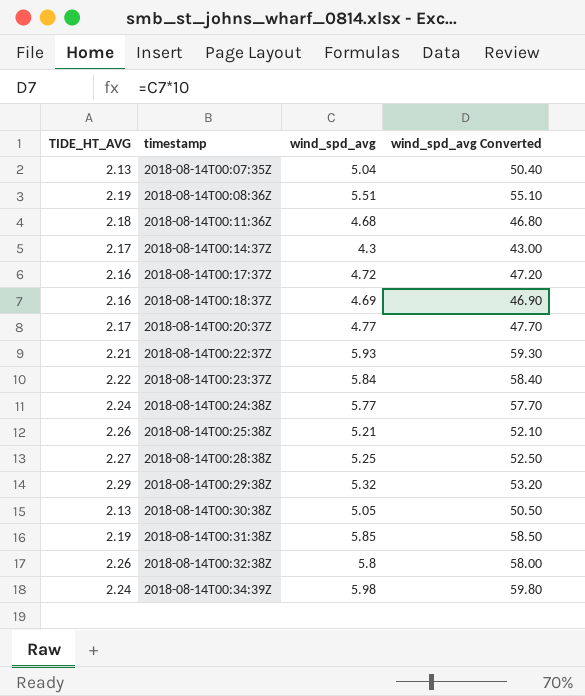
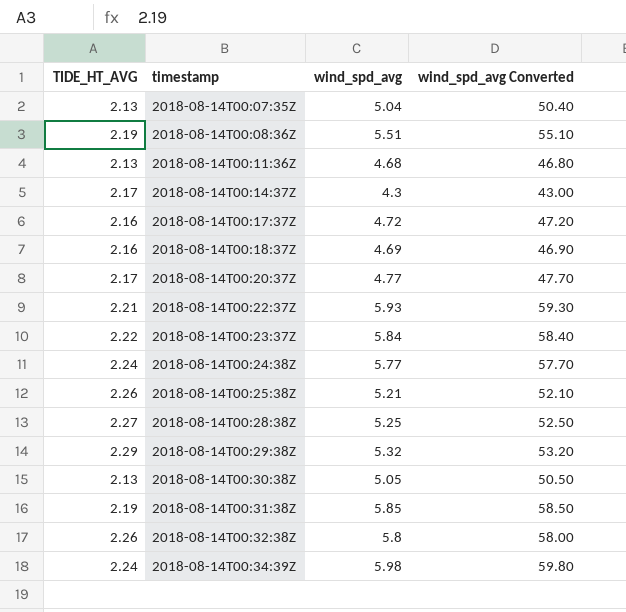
2018-08-14T00:11:36Z | TIDE_HT_AVG: 2.18 -> 2.13

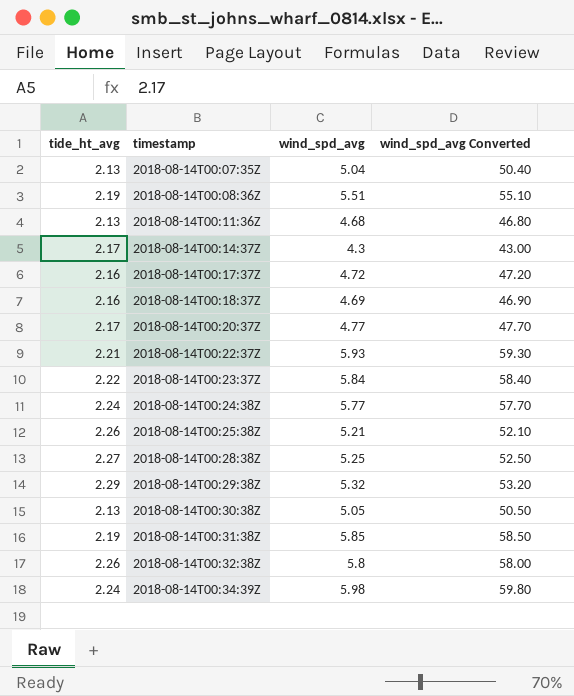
column name: TIDE_HT_AVG -> tide_ht_avg

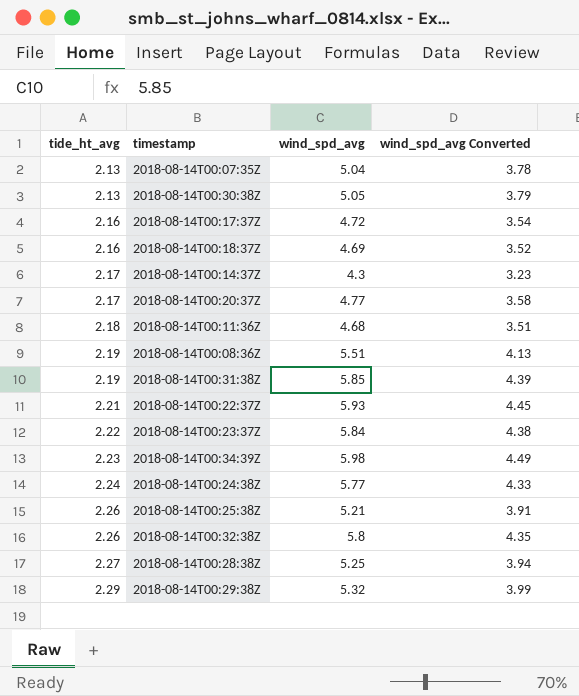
row order: timestamp ascending -> tide_ht_avg ascending
column wind_spd_avg Converted | formula: [wind_spd_avg] * 10 -> [wind_spd_avg] * 0.75
2018-08-14T00:11:36Z | tide_ht_avg: 2.13 -> 2.18
2018-08-14T00:34:39Z | tide_ht_avg: 2.24 -> 2.23

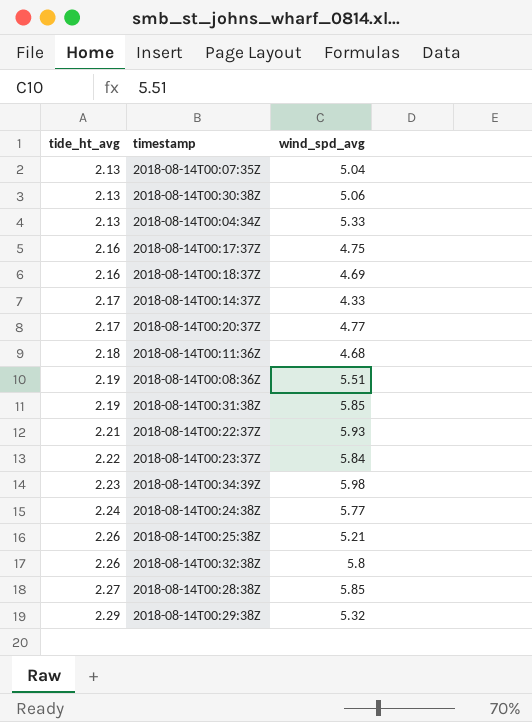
column wind_spd_avg Converted | formula: [wind_spd_avg] * 0.75 -> none
2018-08-14T00:30:38Z | wind_spd_avg: 5.05 -> 5.06
row 2018-08-14T00:04:34Z: none -> 2.13 | 5.33
2018-08-14T00:17:37Z | wind_spd_avg: 4.72 -> 4.75
2018-08-14T00:14:37Z | wind_spd_avg: 4.3 -> 4.33
2018-08-14T00:28:38Z | wind_spd_avg: 5.25 -> 5.85

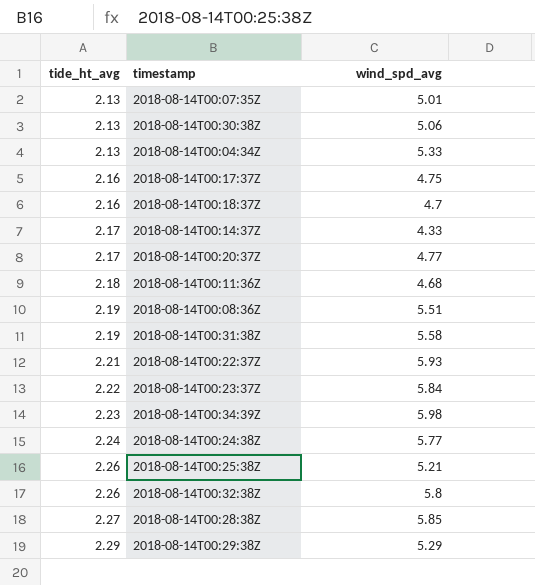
2018-08-14T00:07:35Z | wind_spd_avg: 5.04 -> 5.01
2018-08-14T00:18:37Z | wind_spd_avg: 4.69 -> 4.7
2018-08-14T00:31:38Z | wind_spd_avg: 5.85 -> 5.58
2018-08-14T00:29:38Z | wind_spd_avg: 5.32 -> 5.29

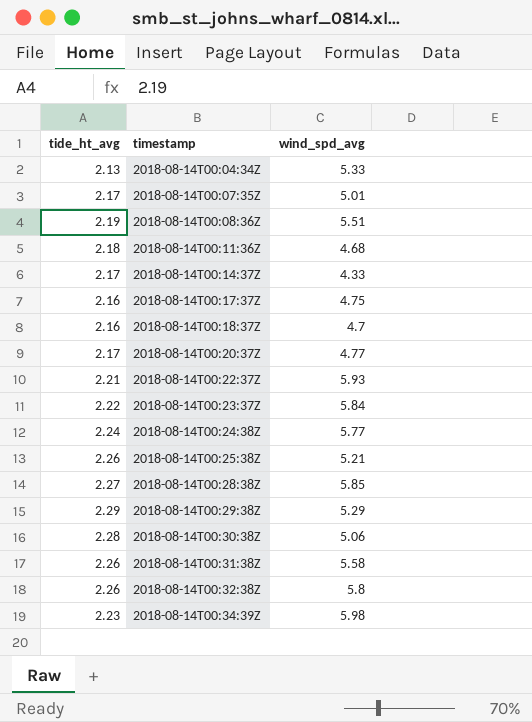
row order: tide_ht_avg ascending -> timestamp ascending
2018-08-14T00:07:35Z | tide_ht_avg: 2.13 -> 2.17
2018-08-14T00:30:38Z | tide_ht_avg: 2.13 -> 2.28
2018-08-14T00:31:38Z | tide_ht_avg: 2.19 -> 2.26

